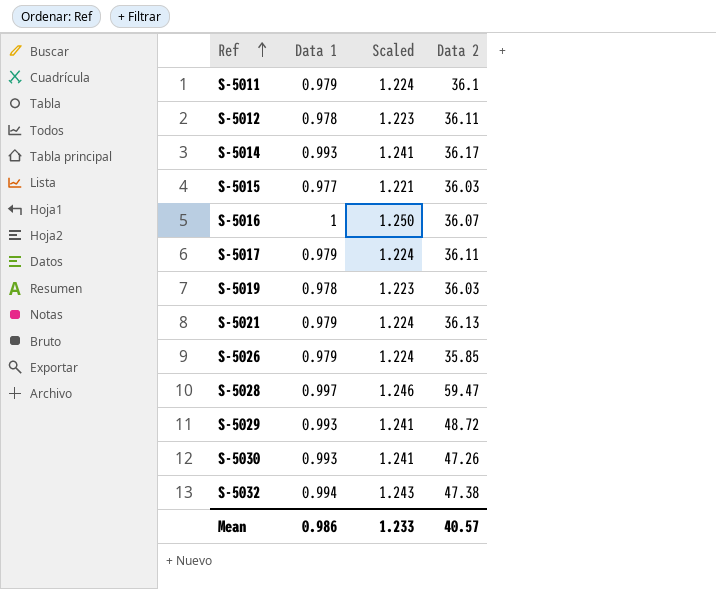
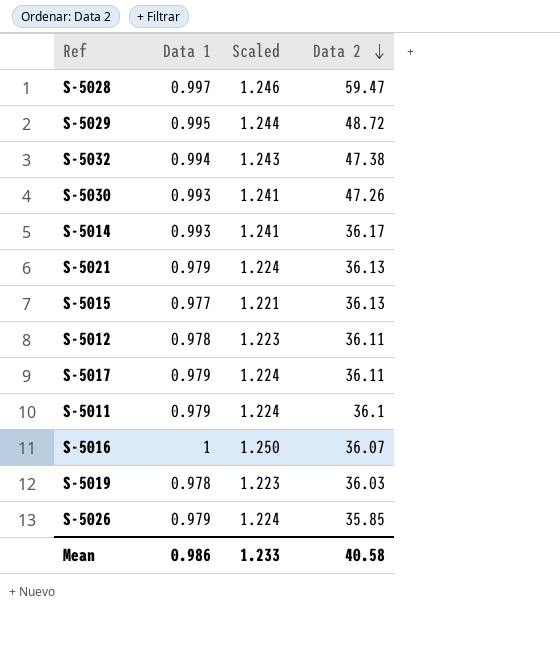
row order: Ref ascending -> Data 2 descending
S-5029 | Data 1: 0.993 -> 0.995
S-5029 | Scaled: 1.241 -> 1.244
S-5015 | Data 2: 36.03 -> 36.13
Mean | Data 2: 40.57 -> 40.58

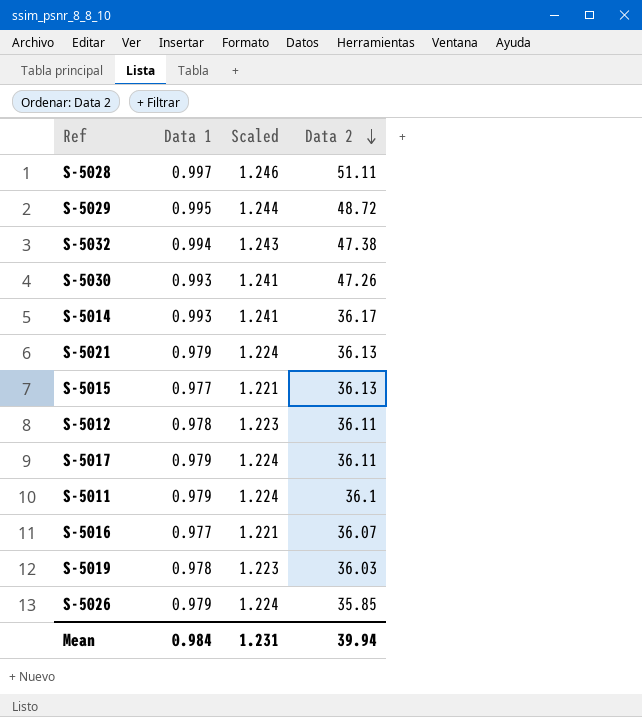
S-5028 | Data 2: 59.47 -> 51.11
S-5016 | Data 1: 1 -> 0.977
S-5016 | Scaled: 1.250 -> 1.221
Mean | Data 1: 0.986 -> 0.984
Mean | Scaled: 1.233 -> 1.231
Mean | Data 2: 40.58 -> 39.94

